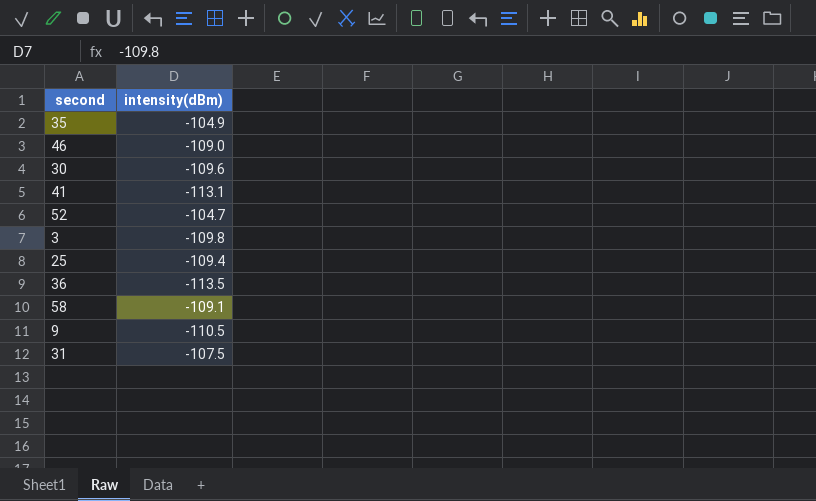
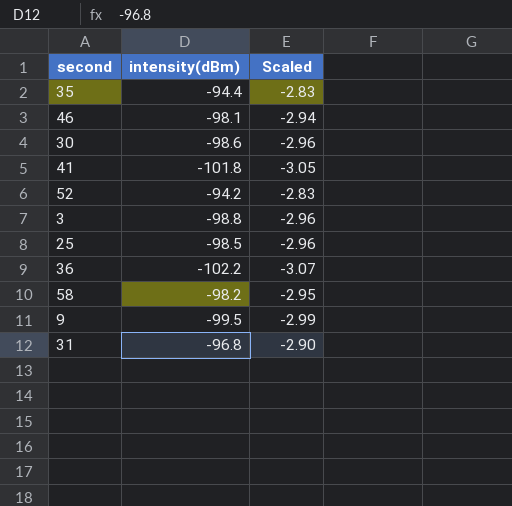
column Scaled | formula: none -> [intensity(dBm)] * 0.03
35 | intensity(dBm): -104.9 -> -94.4
46 | intensity(dBm): -109.0 -> -98.1
30 | intensity(dBm): -109.6 -> -98.6
41 | intensity(dBm): -113.1 -> -101.8
52 | intensity(dBm): -104.7 -> -94.2
3 | intensity(dBm): -109.8 -> -98.8
25 | intensity(dBm): -109.4 -> -98.5
36 | intensity(dBm): -113.5 -> -102.2
58 | intensity(dBm): -109.1 -> -98.2
9 | intensity(dBm): -110.5 -> -99.5
31 | intensity(dBm): -107.5 -> -96.8

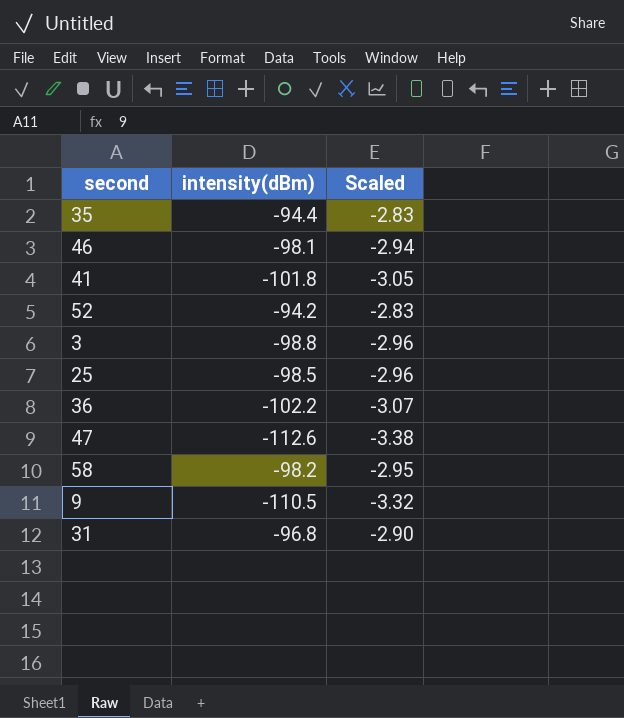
row 30: -98.6 | -2.96 -> none
row 47: none -> -112.6 | -3.38
9 | intensity(dBm): -99.5 -> -110.5
9 | Scaled: -2.99 -> -3.32

